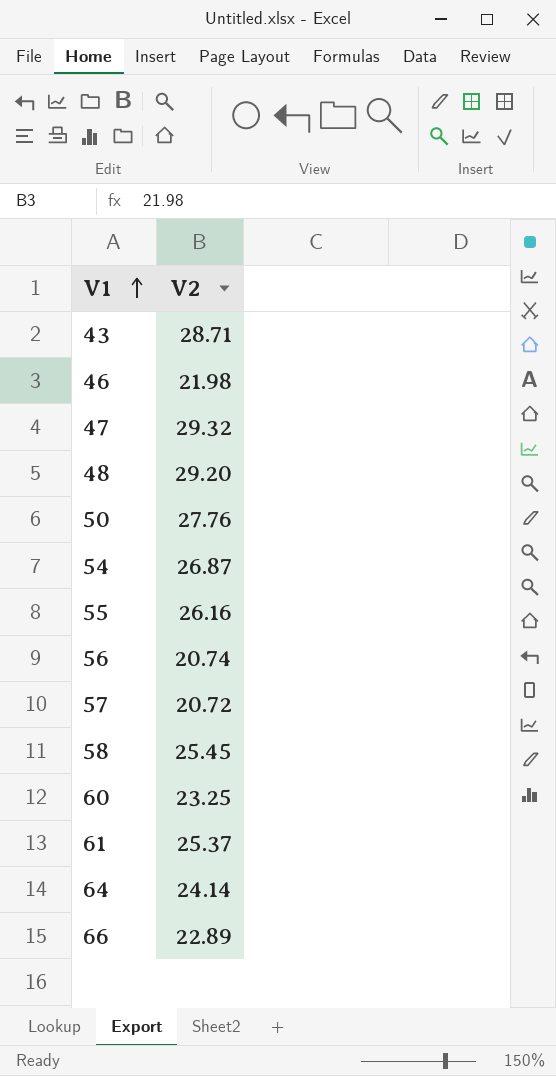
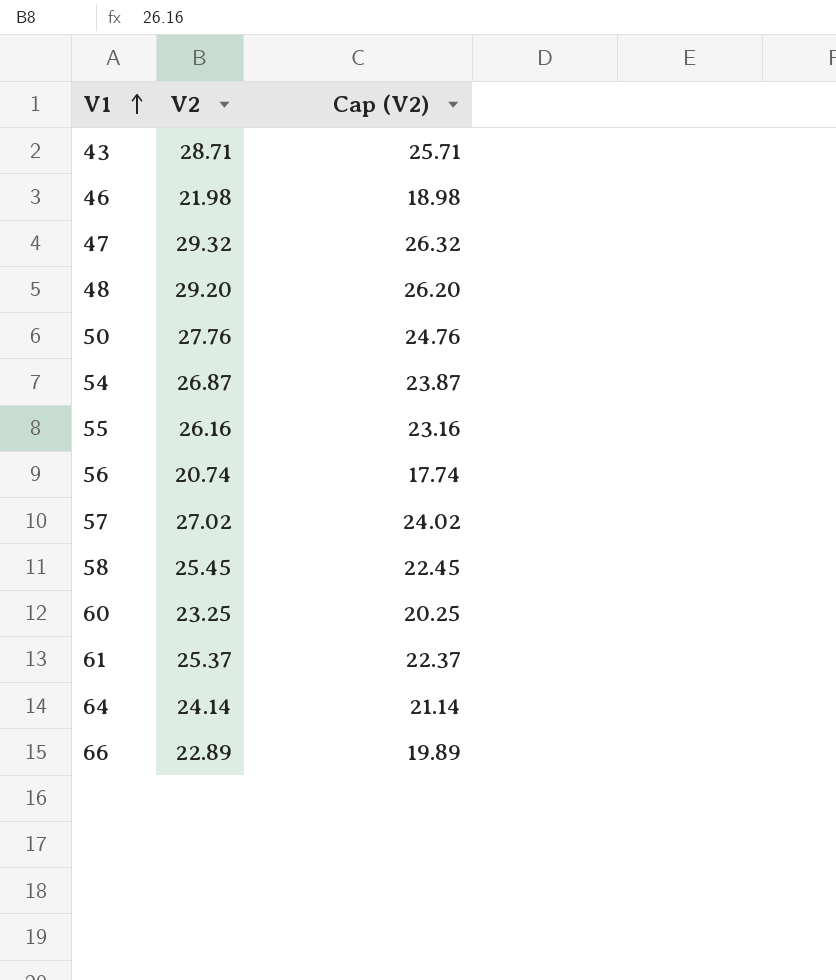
column Cap (V2) | formula: none -> [V2] - 3
57 | V2: 20.72 -> 27.02

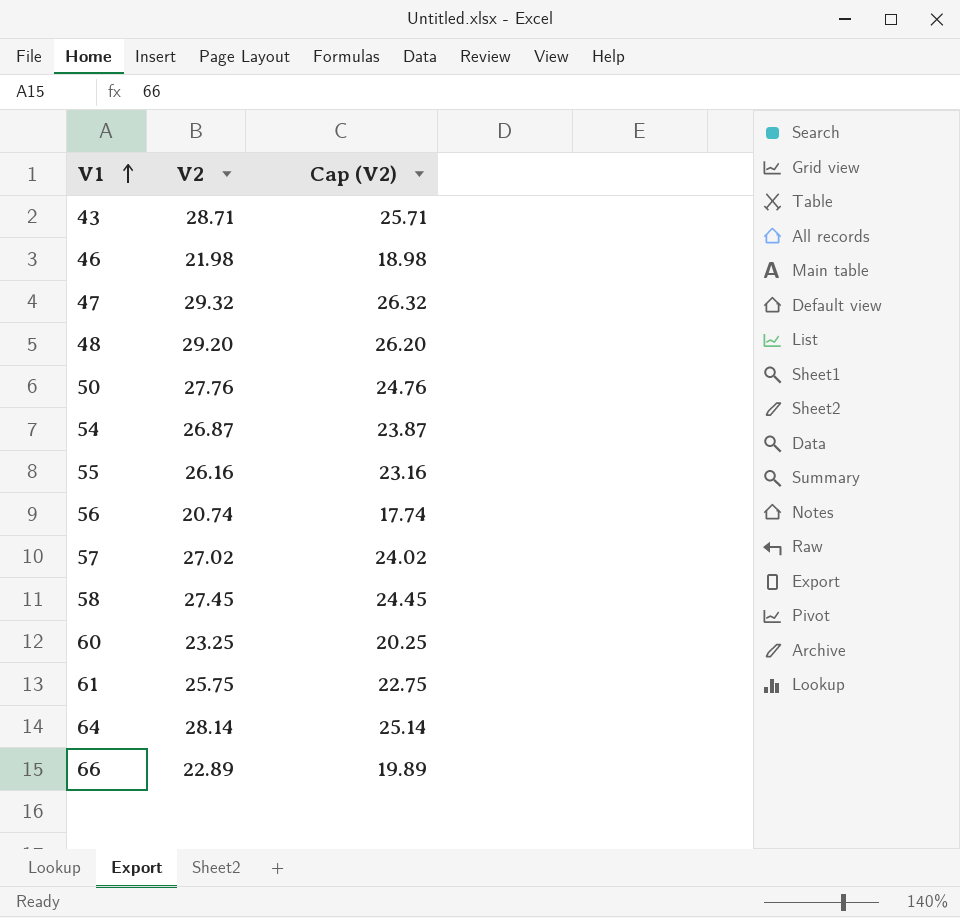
58 | V2: 25.45 -> 27.45
58 | Cap (V2): 22.45 -> 24.45
61 | V2: 25.37 -> 25.75
61 | Cap (V2): 22.37 -> 22.75
64 | V2: 24.14 -> 28.14
64 | Cap (V2): 21.14 -> 25.14

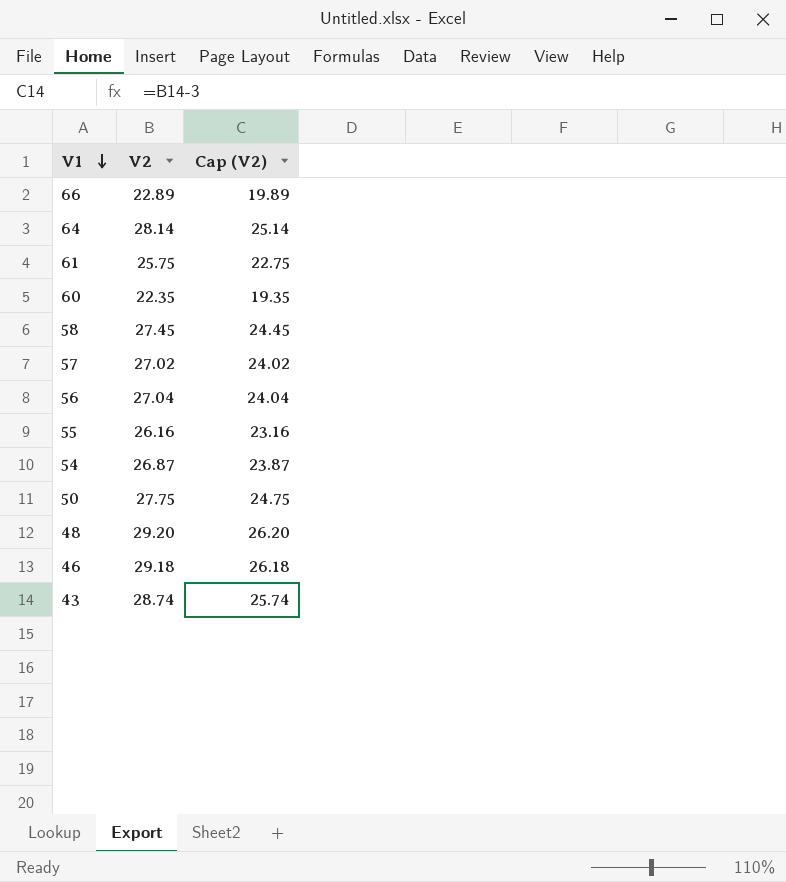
row order: V1 ascending -> V1 descending
row 47: 29.32 | 26.32 -> none
60 | V2: 23.25 -> 22.35
60 | Cap (V2): 20.25 -> 19.35
56 | V2: 20.74 -> 27.04
56 | Cap (V2): 17.74 -> 24.04
50 | V2: 27.76 -> 27.75
50 | Cap (V2): 24.76 -> 24.75
46 | V2: 21.98 -> 29.18
46 | Cap (V2): 18.98 -> 26.18
43 | V2: 28.71 -> 28.74
43 | Cap (V2): 25.71 -> 25.74

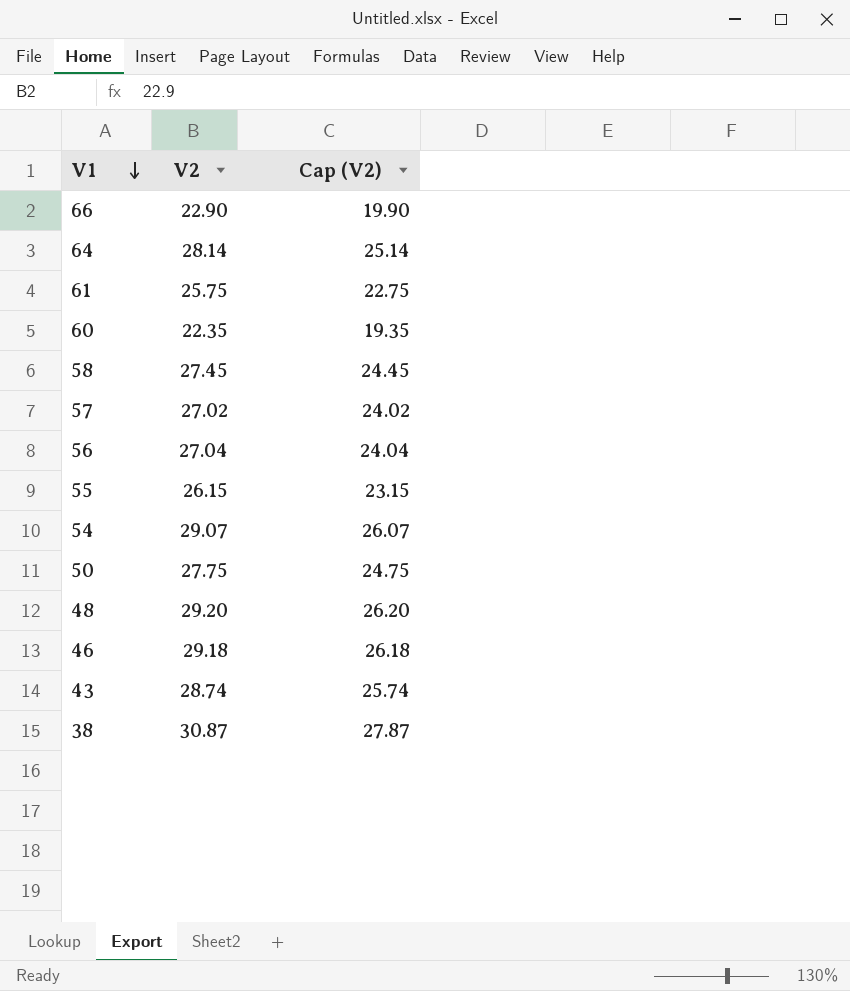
66 | V2: 22.89 -> 22.90
66 | Cap (V2): 19.89 -> 19.90
55 | V2: 26.16 -> 26.15
55 | Cap (V2): 23.16 -> 23.15
54 | V2: 26.87 -> 29.07
54 | Cap (V2): 23.87 -> 26.07
row 38: none -> 30.87 | 27.87

